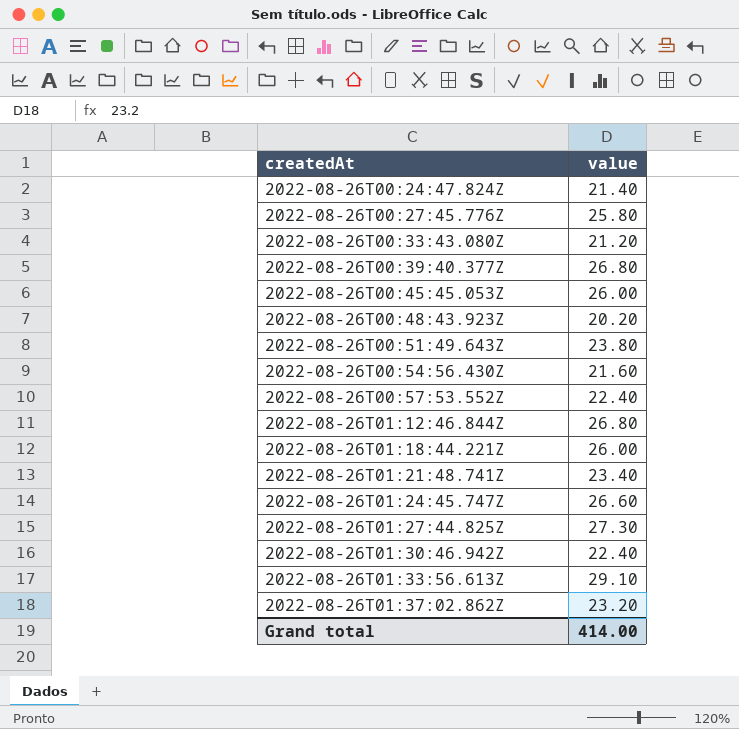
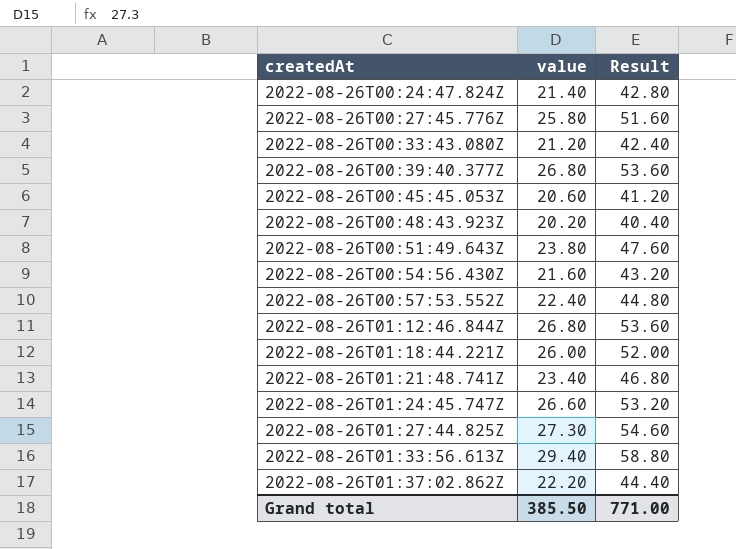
column Result | formula: none -> [value] * 2
row 2022-08-26T01:30:46.942Z: 22.40 -> none
2022-08-26T00:45:45.053Z | value: 26.00 -> 20.60
2022-08-26T01:33:56.613Z | value: 29.10 -> 29.40
2022-08-26T01:37:02.862Z | value: 23.20 -> 22.20
Grand total | value: 414.00 -> 385.50

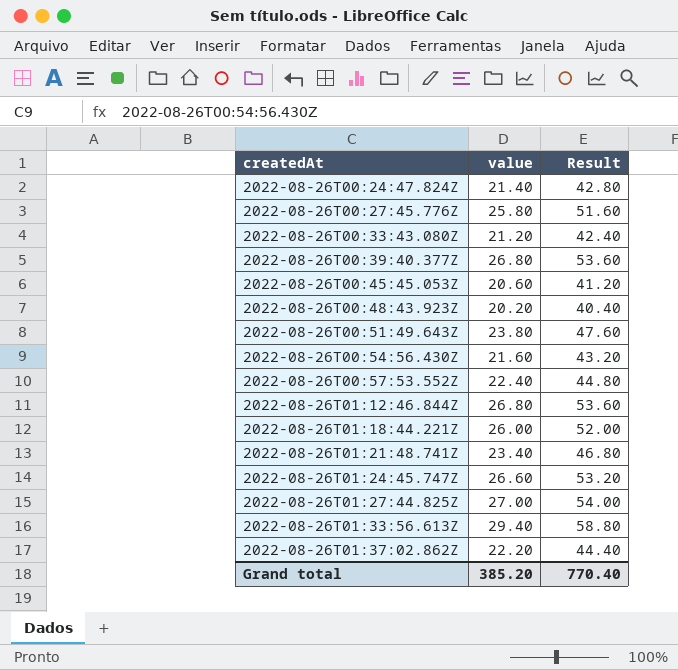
2022-08-26T01:27:44.825Z | value: 27.30 -> 27.00
2022-08-26T01:27:44.825Z | Result: 54.60 -> 54.00
Grand total | value: 385.50 -> 385.20
Grand total | Result: 771.00 -> 770.40

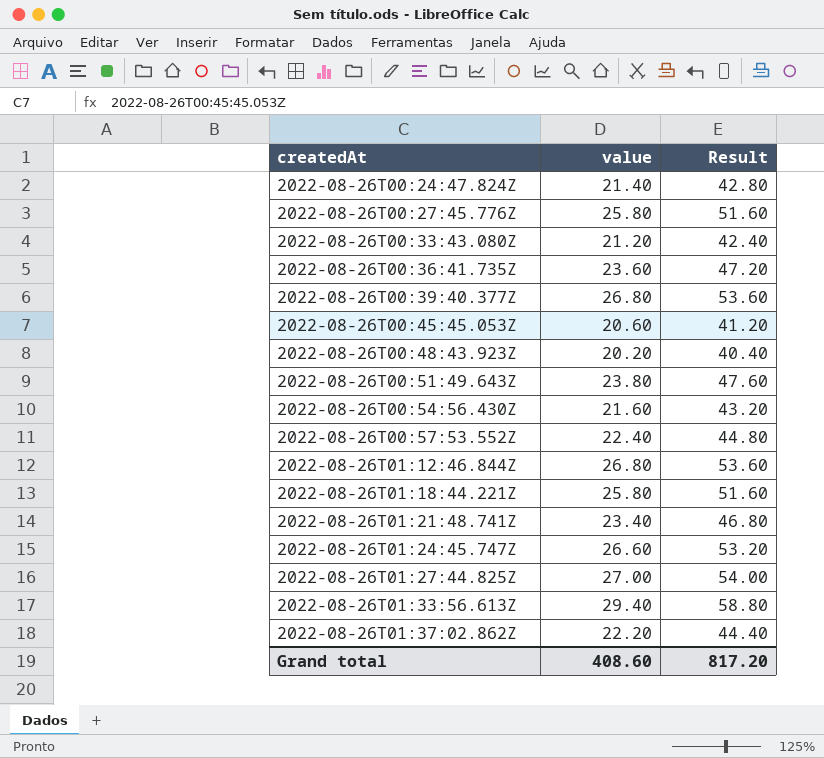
row 2022-08-26T00:36:41.735Z: none -> 23.60 | 47.20
2022-08-26T01:18:44.221Z | value: 26.00 -> 25.80
2022-08-26T01:18:44.221Z | Result: 52.00 -> 51.60
Grand total | value: 385.20 -> 408.60
Grand total | Result: 770.40 -> 817.20

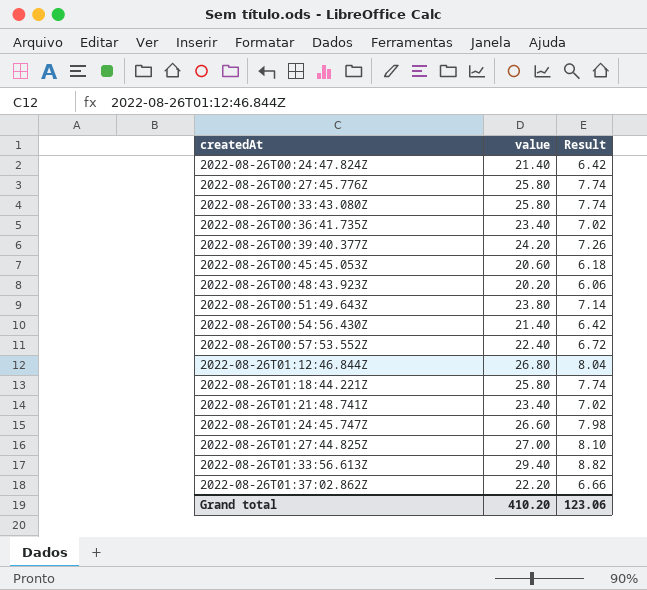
column Result | formula: [value] * 2 -> [value] * 0.3
2022-08-26T00:33:43.080Z | value: 21.20 -> 25.80
2022-08-26T00:36:41.735Z | value: 23.60 -> 23.40
2022-08-26T00:39:40.377Z | value: 26.80 -> 24.20
2022-08-26T00:54:56.430Z | value: 21.60 -> 21.40
Grand total | value: 408.60 -> 410.20
Grand total | Result: 817.20 -> 123.06

